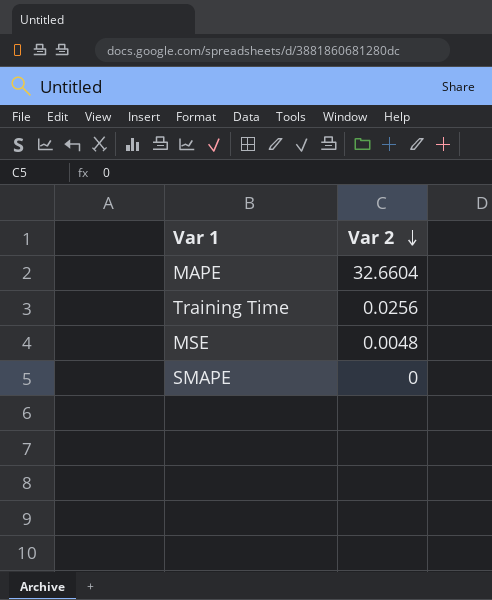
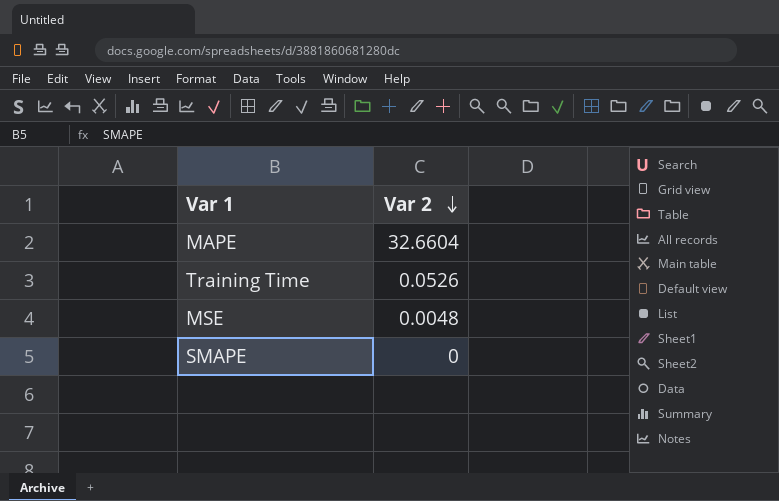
Training Time | Var 2: 0.0256 -> 0.0526

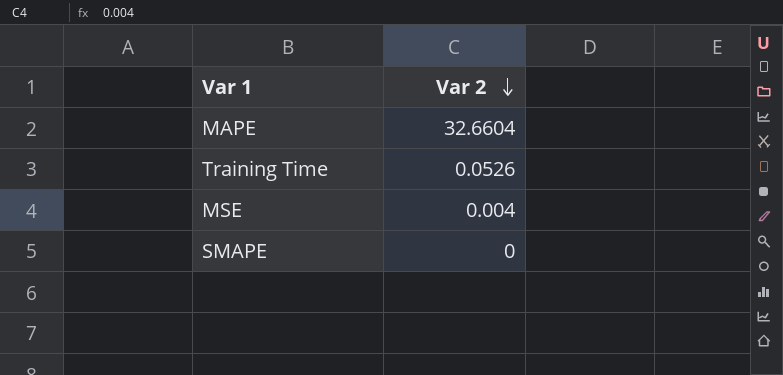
MSE | Var 2: 0.0048 -> 0.004

